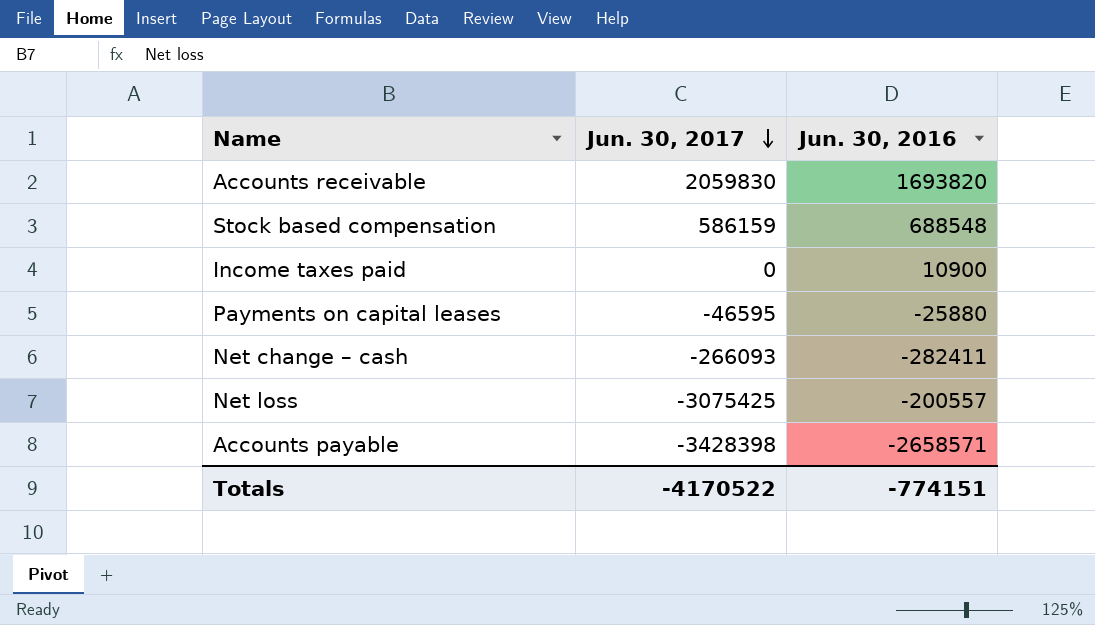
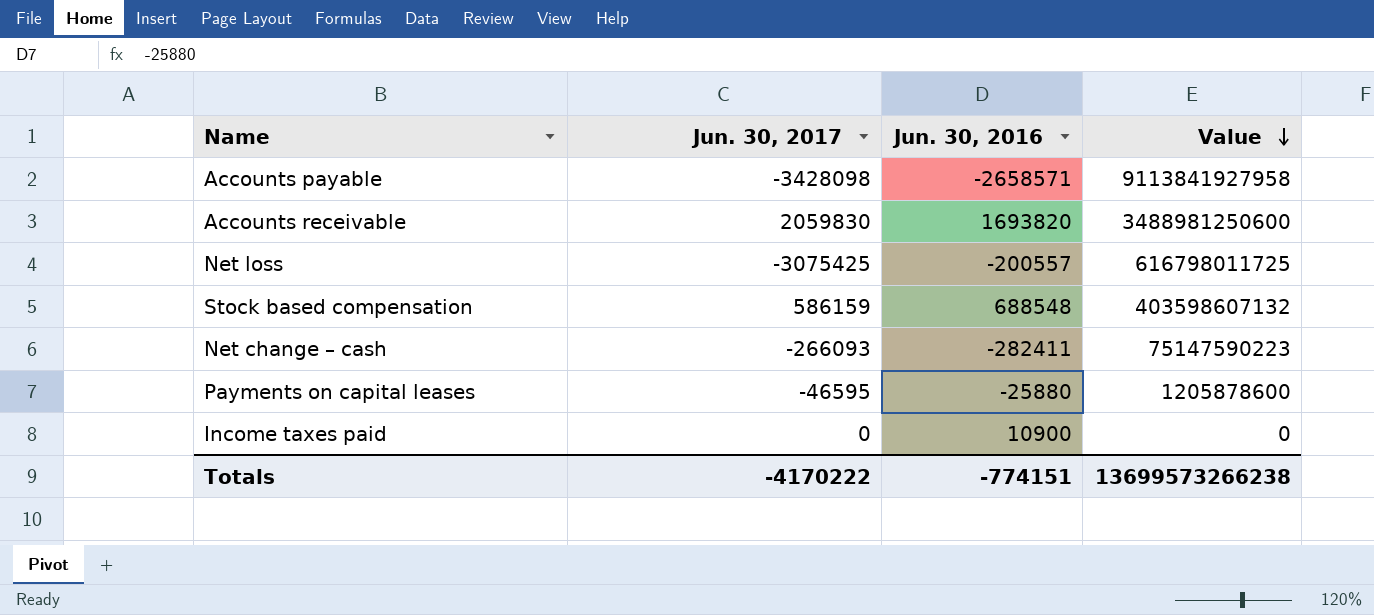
row order: Jun. 30, 2017 descending -> Value descending
column Value | formula: none -> [Jun. 30, 2017] * [Jun. 30, 2016]
Accounts payable | Jun. 30, 2017: -3428398 -> -3428098
Totals | Jun. 30, 2017: -4170522 -> -4170222

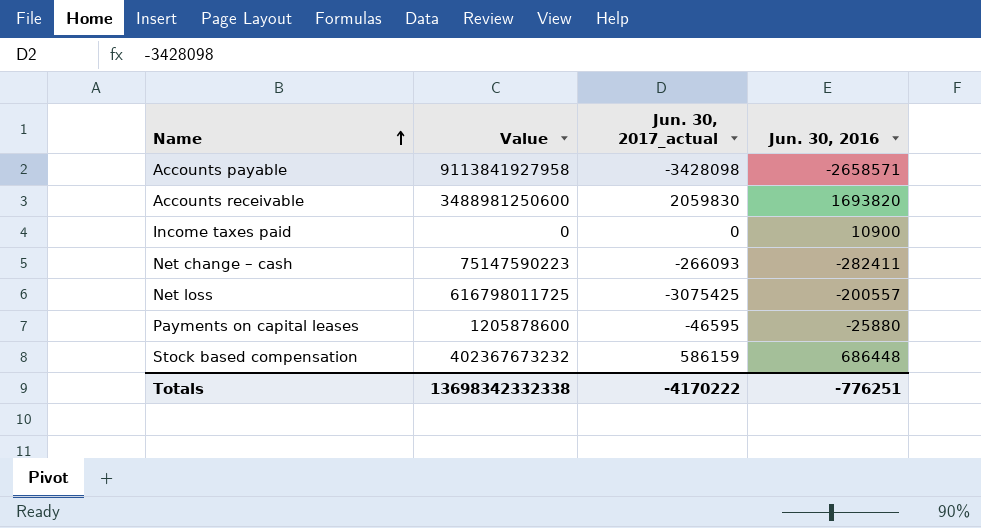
row order: Value descending -> Name ascending
column Value | position: 4 -> 2
column name: Jun. 30, 2017 -> Jun. 30, 2017_actual
Stock based compensation | Value: 403598607132 -> 402367673232
Stock based compensation | Jun. 30, 2016: 688548 -> 686448
Totals | Value: 13699573266238 -> 13698342332338
Totals | Jun. 30, 2016: -774151 -> -776251

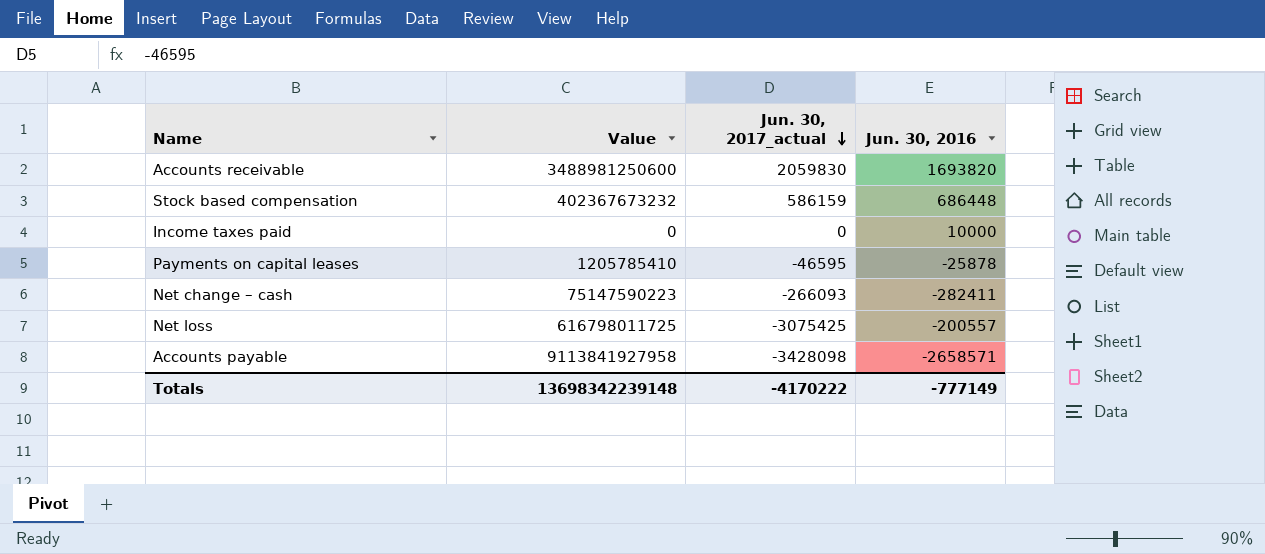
row order: Name ascending -> Jun. 30, 2017_actual descending
Income taxes paid | Jun. 30, 2016: 10900 -> 10000
Payments on capital leases | Value: 1205878600 -> 1205785410
Payments on capital leases | Jun. 30, 2016: -25880 -> -25878
Totals | Value: 13698342332338 -> 13698342239148
Totals | Jun. 30, 2016: -776251 -> -777149

